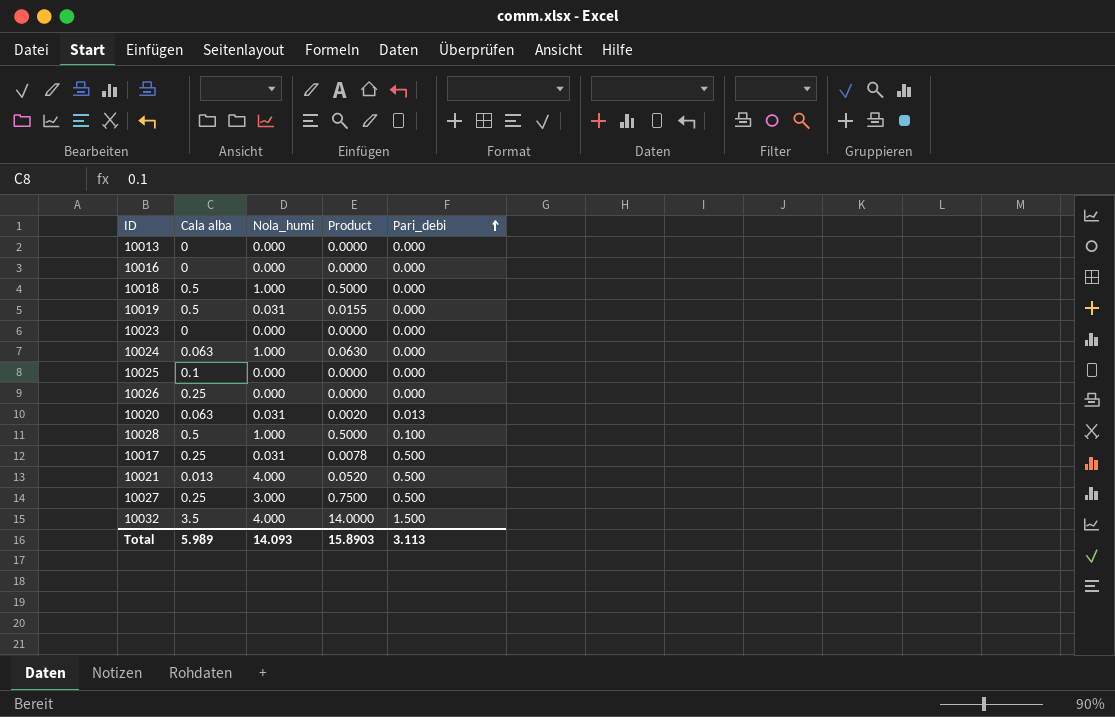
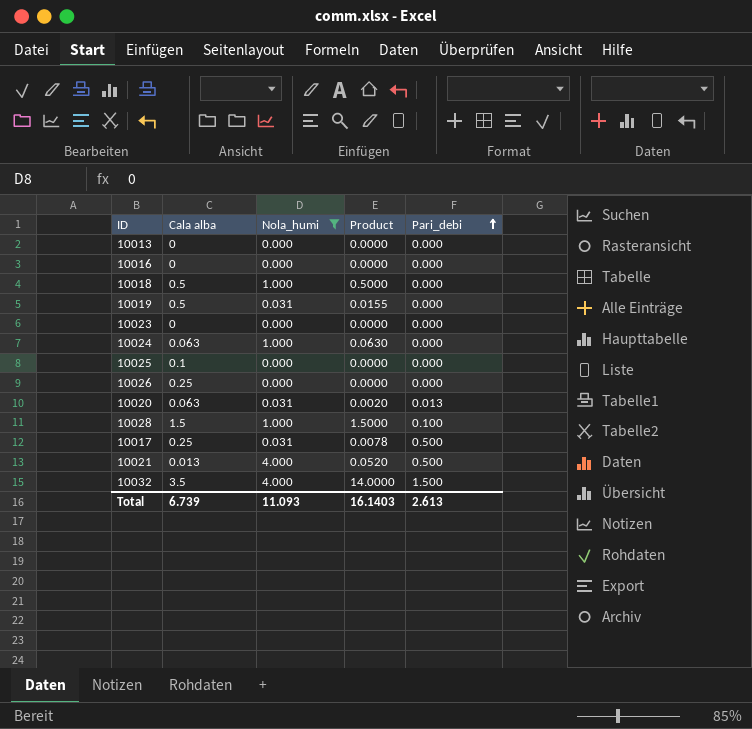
filter: none -> Nola_humi != 3.000
10028 | Cala alba: 0.5 -> 1.5
10028 | Product: 0.5000 -> 1.5000
Total | Cala alba: 5.989 -> 6.739
Total | Nola_humi: 14.093 -> 11.093
Total | Product: 15.8903 -> 16.1403
Total | Pari_debi: 3.113 -> 2.613

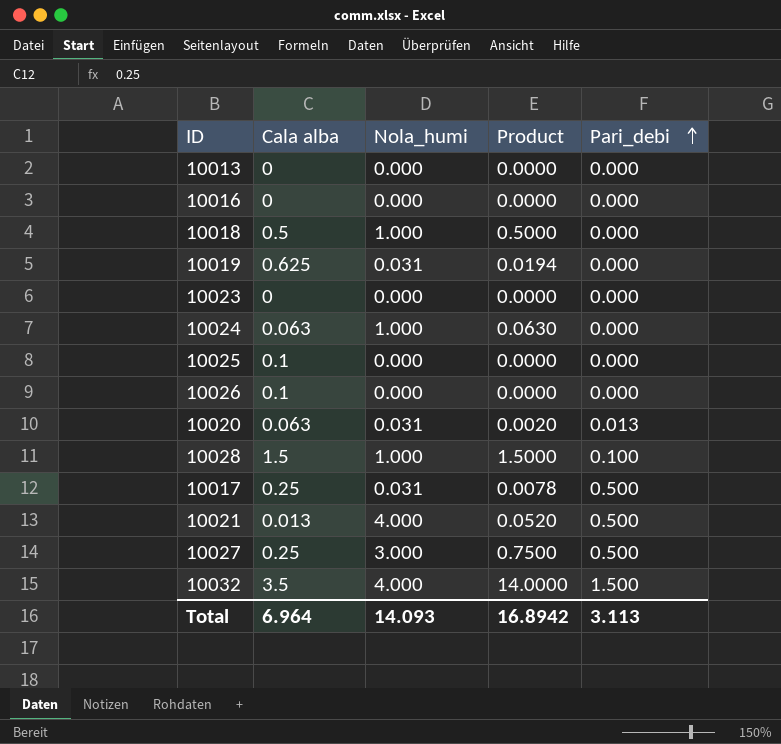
filter: Nola_humi != 3.000 -> none
10019 | Cala alba: 0.5 -> 0.625
10019 | Product: 0.0155 -> 0.0194
10026 | Cala alba: 0.25 -> 0.1
Total | Cala alba: 6.739 -> 6.964
Total | Nola_humi: 11.093 -> 14.093
Total | Product: 16.1403 -> 16.8942
Total | Pari_debi: 2.613 -> 3.113

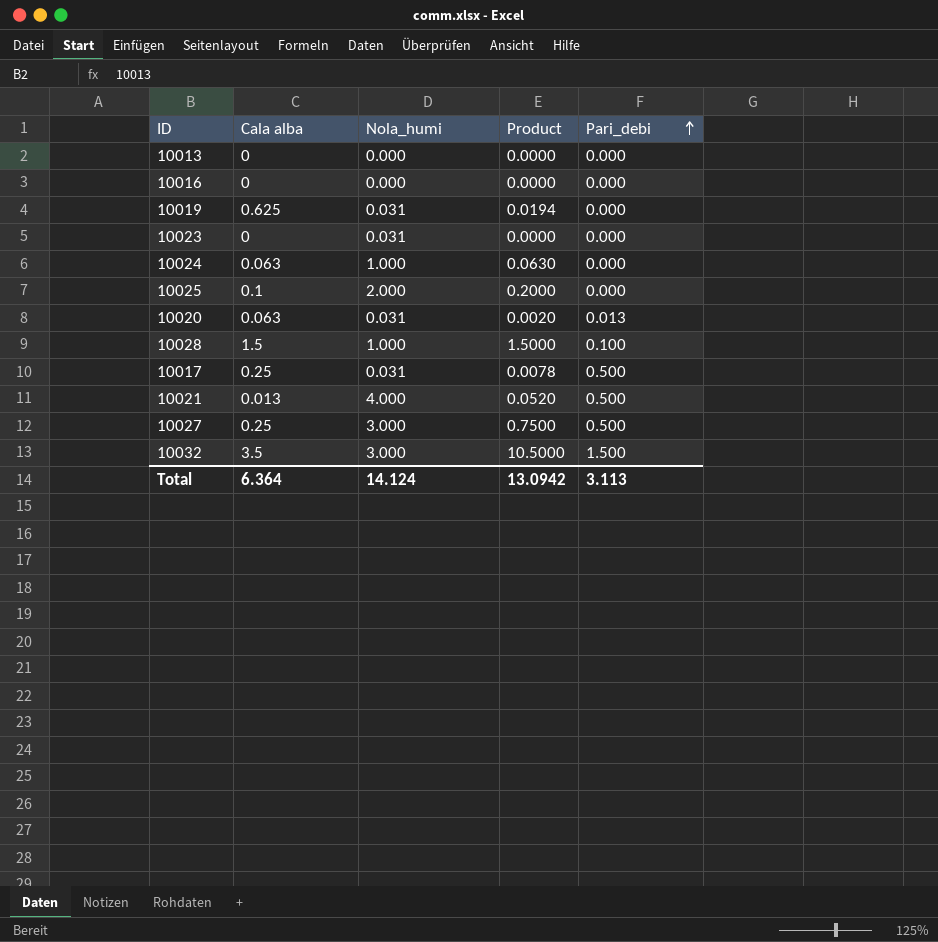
row 10018: 0.5 | 1.000 | 0.5000 | 0.000 -> none
row 10026: 0.1 | 0.000 | 0.0000 | 0.000 -> none
10023 | Nola_humi: 0.000 -> 0.031
10025 | Nola_humi: 0.000 -> 2.000
10025 | Product: 0.0000 -> 0.2000
10032 | Nola_humi: 4.000 -> 3.000
10032 | Product: 14.0000 -> 10.5000
Total | Cala alba: 6.964 -> 6.364
Total | Nola_humi: 14.093 -> 14.124
Total | Product: 16.8942 -> 13.0942

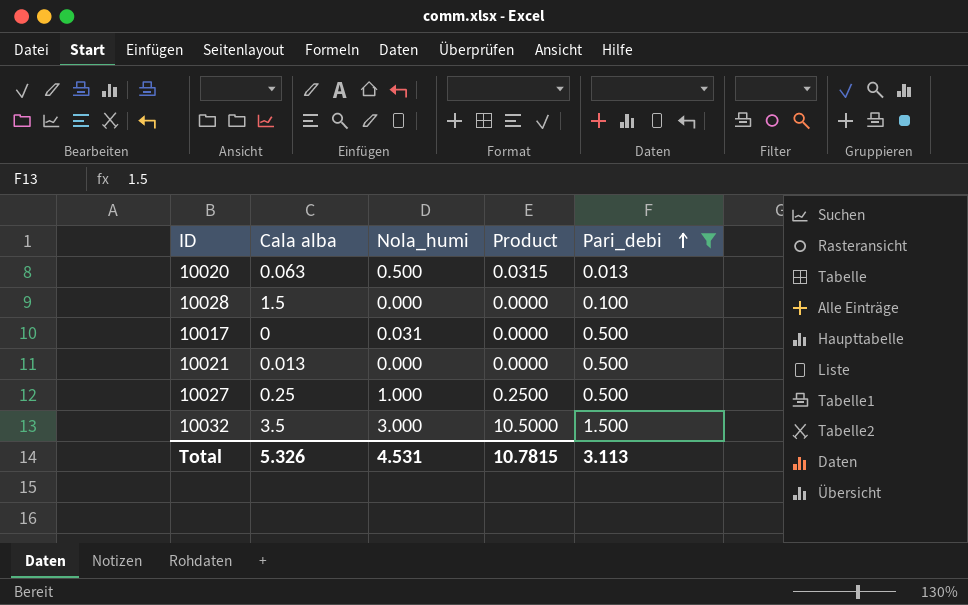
filter: none -> Pari_debi != 0.000
10020 | Nola_humi: 0.031 -> 0.500
10020 | Product: 0.0020 -> 0.0315
10028 | Nola_humi: 1.000 -> 0.000
10028 | Product: 1.5000 -> 0.0000
10017 | Cala alba: 0.25 -> 0
10017 | Product: 0.0078 -> 0.0000
10021 | Nola_humi: 4.000 -> 0.000
10021 | Product: 0.0520 -> 0.0000
10027 | Nola_humi: 3.000 -> 1.000
10027 | Product: 0.7500 -> 0.2500
Total | Cala alba: 6.364 -> 5.326
Total | Nola_humi: 14.124 -> 4.531
Total | Product: 13.0942 -> 10.7815

